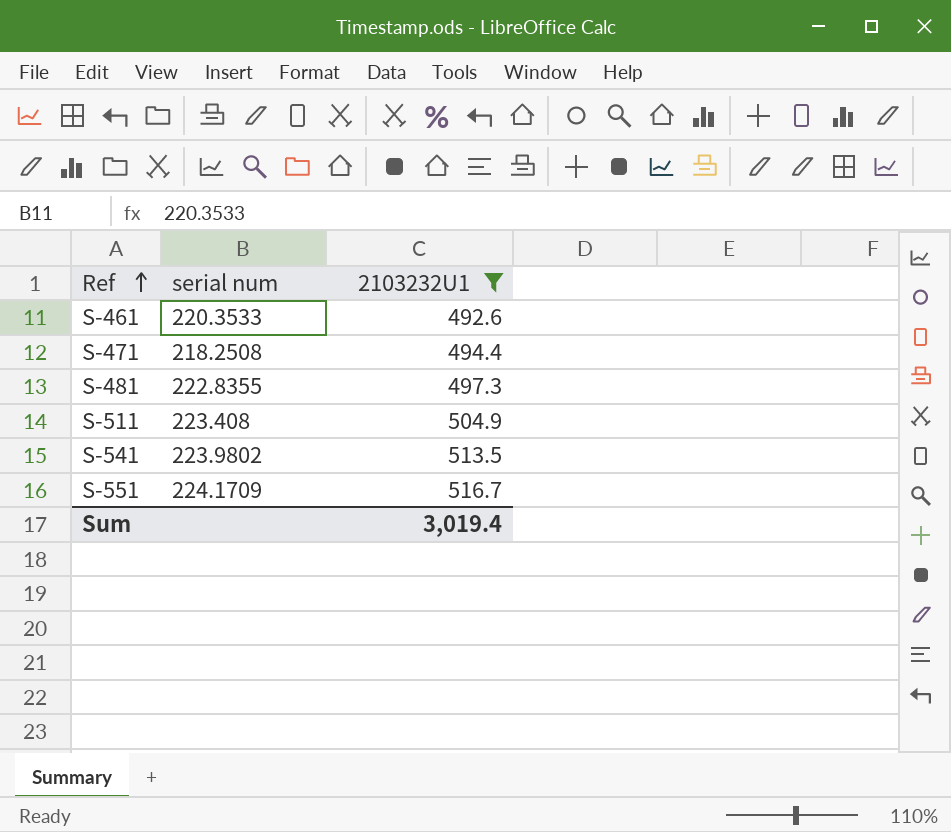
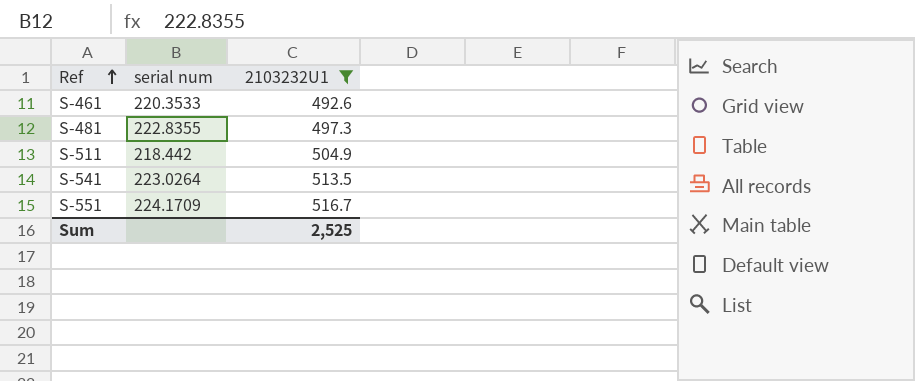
row S-471: 218.2508 | 494.4 -> none
S-511 | serial num: 223.408 -> 218.442
S-541 | serial num: 223.9802 -> 223.0264
Sum | 2103232U1: 3,019.4 -> 2,525

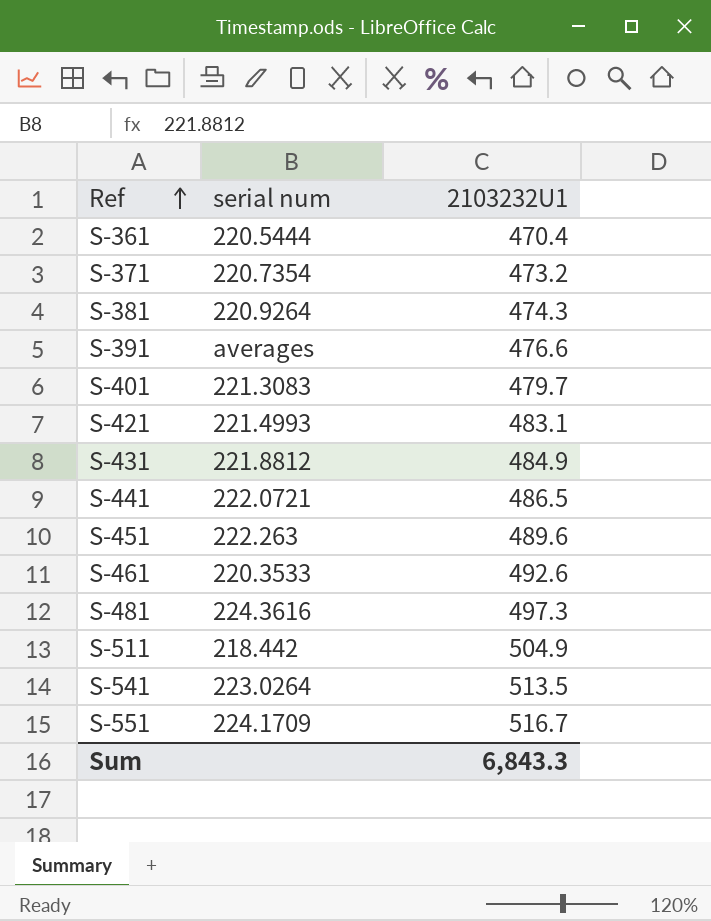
filter: 2103232U1 >= 492.6 -> none
S-481 | serial num: 222.8355 -> 224.3616
Sum | 2103232U1: 2,525 -> 6,843.3

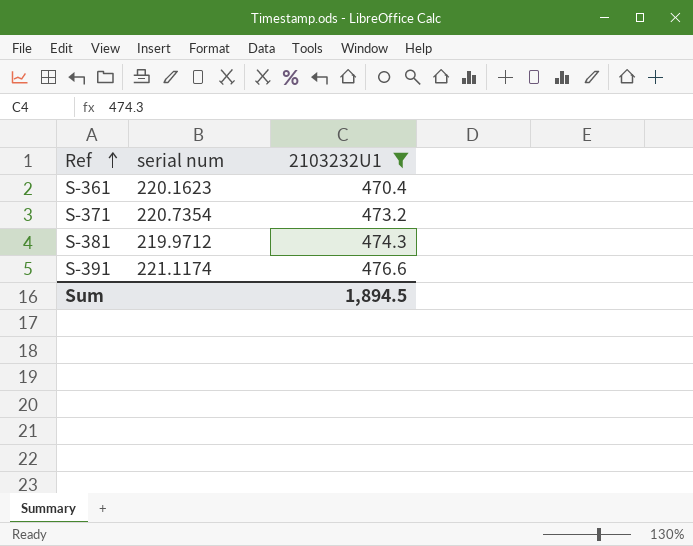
filter: none -> 2103232U1 <= 476.6
S-361 | serial num: 220.5444 -> 220.1623
S-381 | serial num: 220.9264 -> 219.9712
S-391 | serial num: averages -> 221.1174
Sum | 2103232U1: 6,843.3 -> 1,894.5

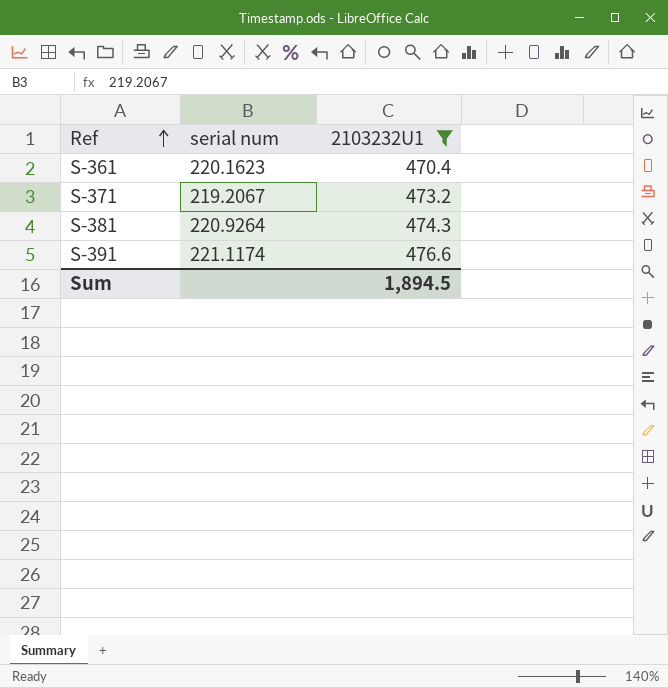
S-371 | serial num: 220.7354 -> 219.2067
S-381 | serial num: 219.9712 -> 220.9264

